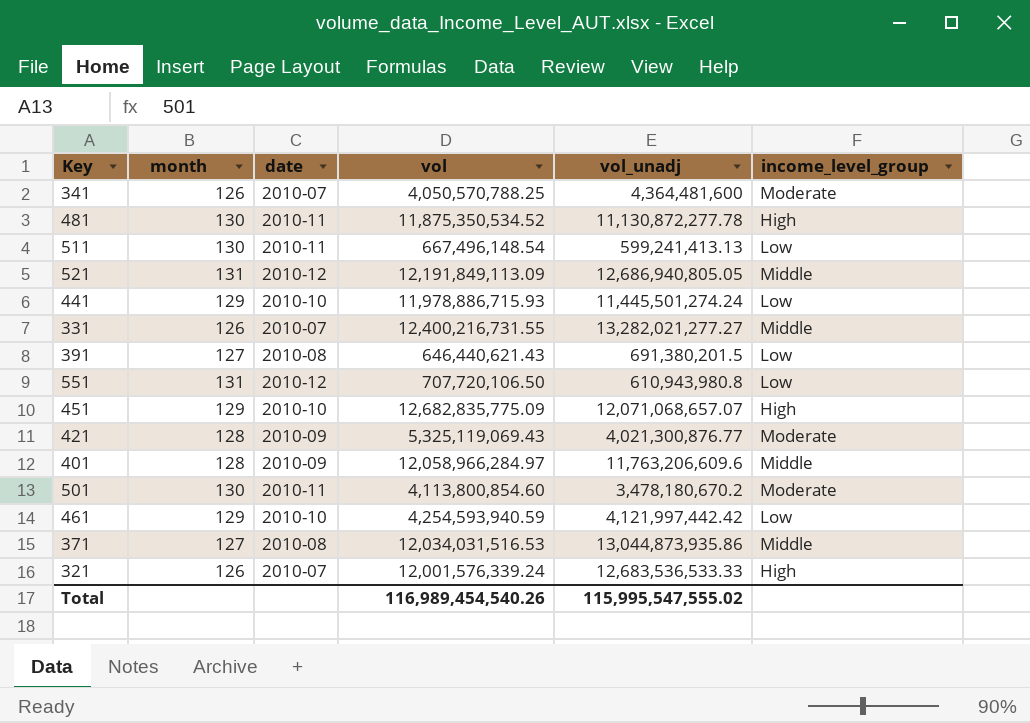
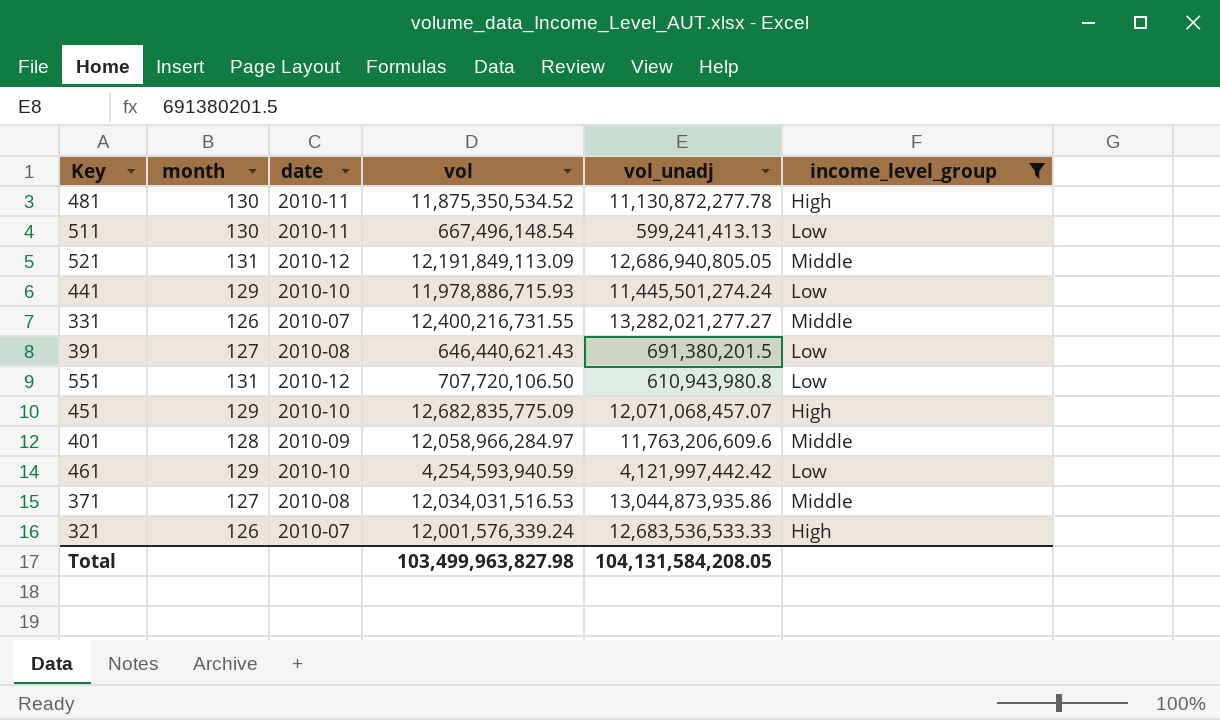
filter: none -> income_level_group != Moderate
451 | vol_unadj: 12,071,068,657.07 -> 12,071,068,457.07
Total | vol: 116,989,454,540.26 -> 103,499,963,827.98
Total | vol_unadj: 115,995,547,555.02 -> 104,131,584,208.05

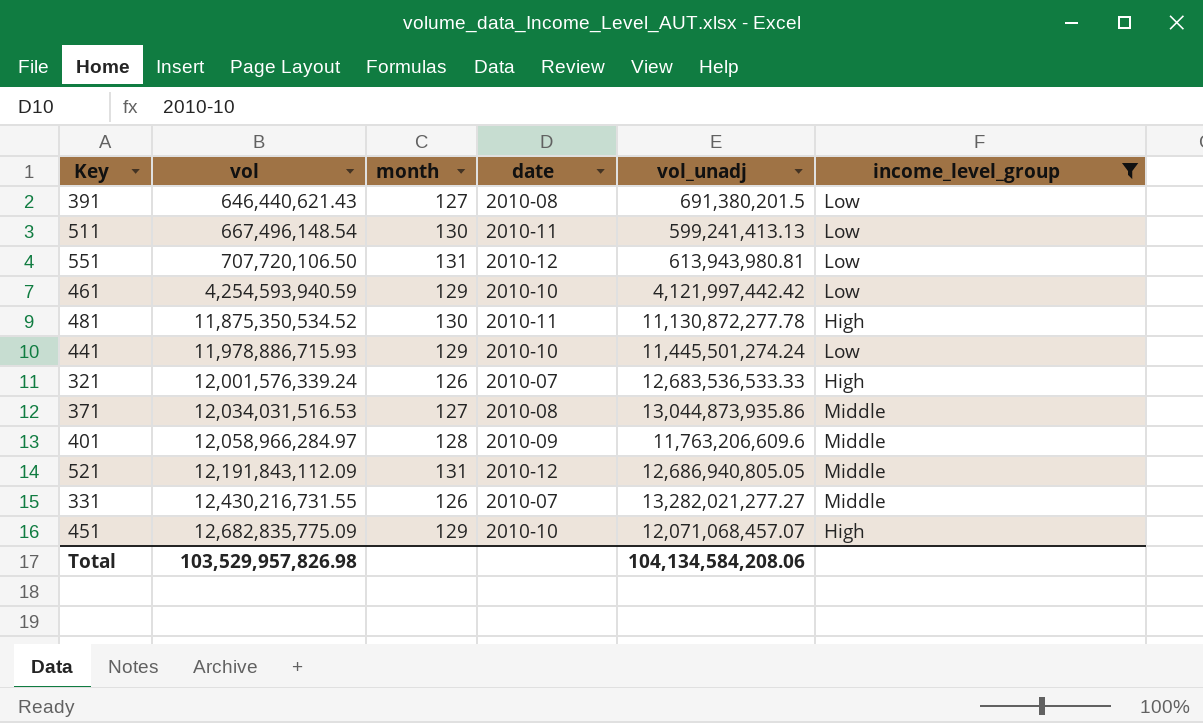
row order: none -> vol ascending
column vol | position: 4 -> 2
551 | vol_unadj: 610,943,980.8 -> 613,943,980.81
521 | vol: 12,191,849,113.09 -> 12,191,843,112.09
331 | vol: 12,400,216,731.55 -> 12,430,216,731.55
Total | vol: 103,499,963,827.98 -> 103,529,957,826.98
Total | vol_unadj: 104,131,584,208.05 -> 104,134,584,208.06

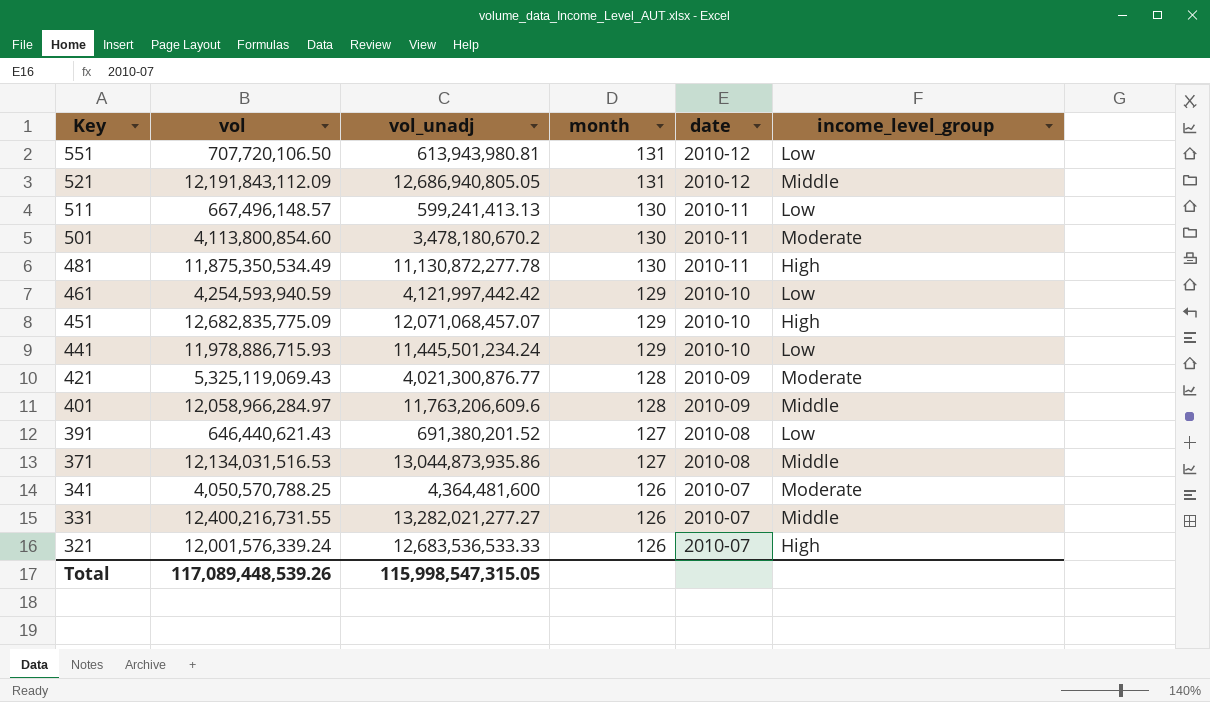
filter: income_level_group != Moderate -> none
row order: vol ascending -> Key descending
column vol_unadj | position: 5 -> 3
511 | vol: 667,496,148.54 -> 667,496,148.57
481 | vol: 11,875,350,534.52 -> 11,875,350,534.49
441 | vol_unadj: 11,445,501,274.24 -> 11,445,501,234.24
391 | vol_unadj: 691,380,201.5 -> 691,380,201.52
371 | vol: 12,034,031,516.53 -> 12,134,031,516.53
331 | vol: 12,430,216,731.55 -> 12,400,216,731.55
Total | vol: 103,529,957,826.98 -> 117,089,448,539.26
Total | vol_unadj: 104,134,584,208.06 -> 115,998,547,315.05

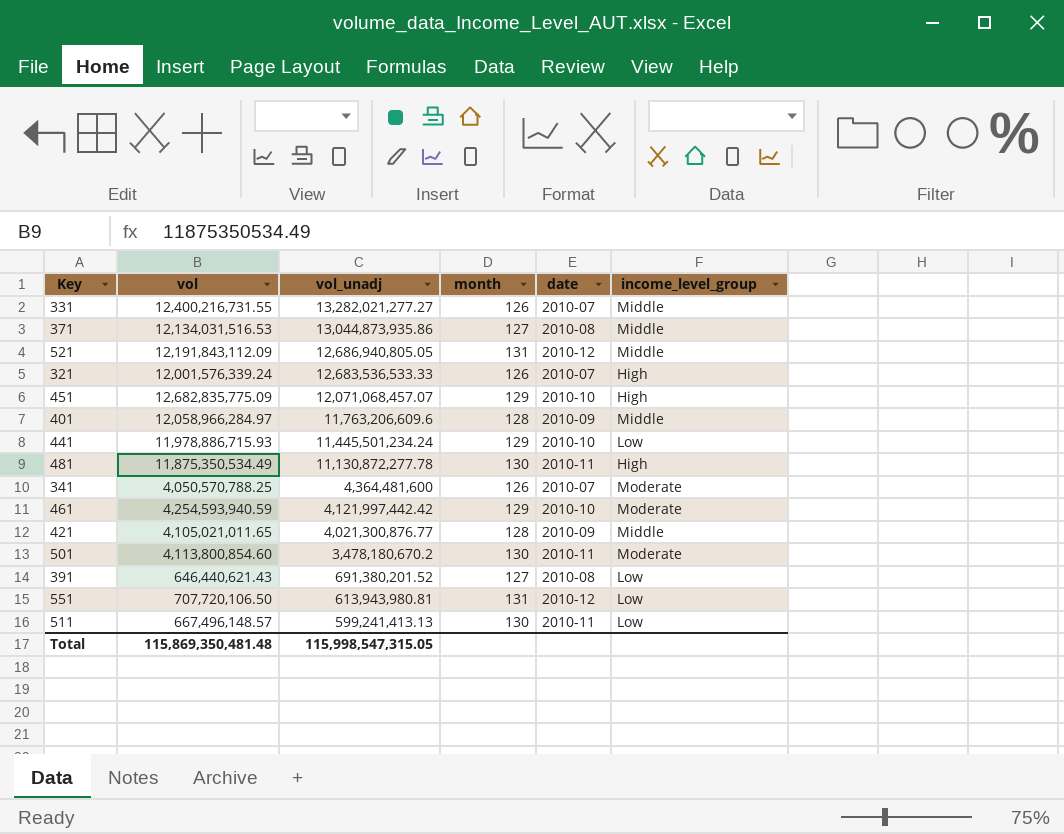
row order: Key descending -> vol_unadj descending
461 | income_level_group: Low -> Moderate
421 | vol: 5,325,119,069.43 -> 4,105,021,011.65
421 | income_level_group: Moderate -> Middle
Total | vol: 117,089,448,539.26 -> 115,869,350,481.48

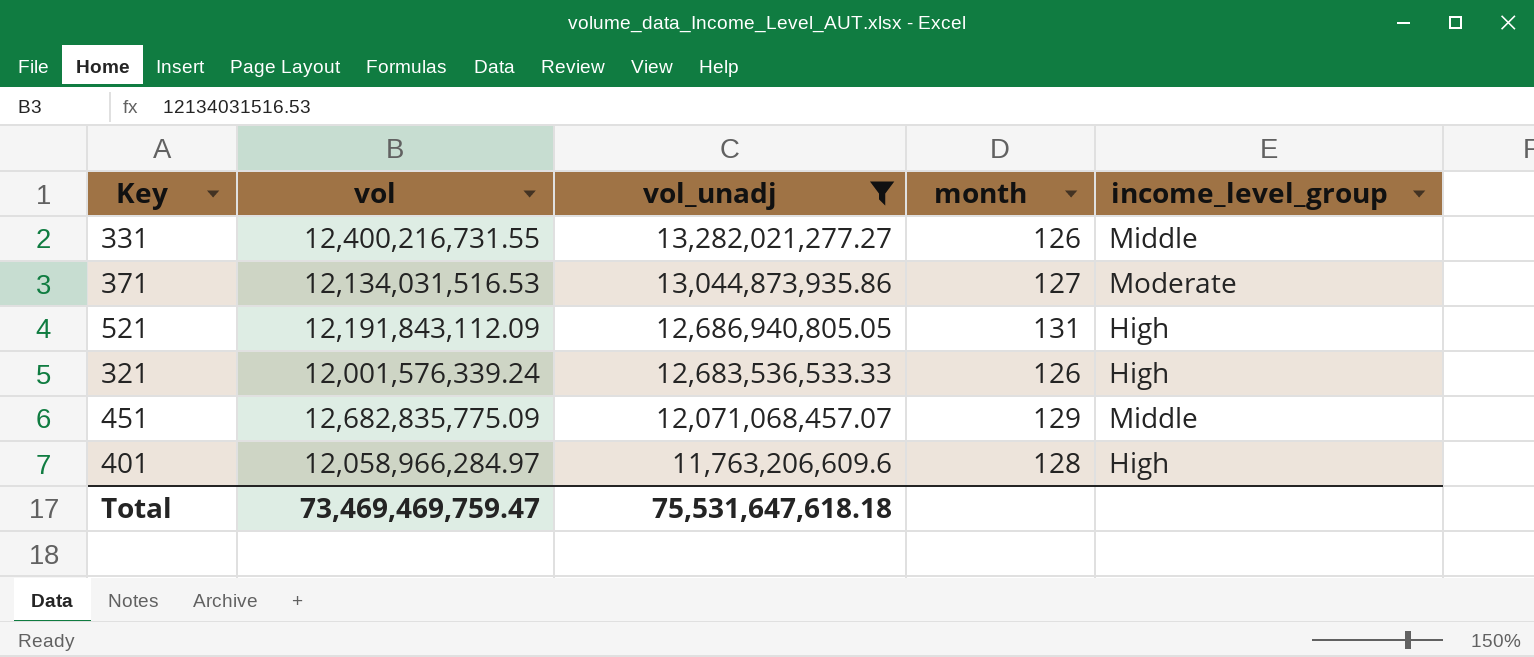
filter: none -> vol_unadj >= 11,763,206,609.6
column date | position: 5 -> none
371 | income_level_group: Middle -> Moderate
521 | income_level_group: Middle -> High
451 | income_level_group: High -> Middle
401 | income_level_group: Middle -> High
Total | vol: 115,869,350,481.48 -> 73,469,469,759.47
Total | vol_unadj: 115,998,547,315.05 -> 75,531,647,618.18

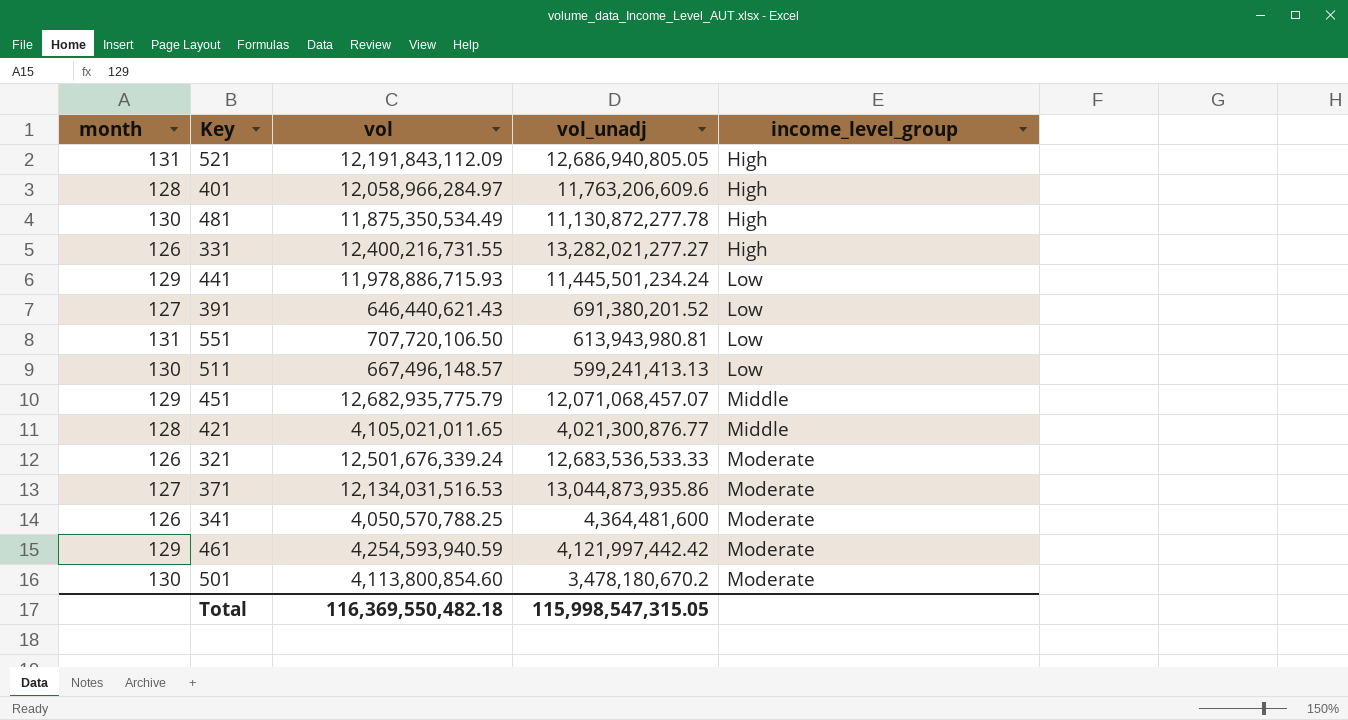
filter: vol_unadj >= 11,763,206,609.6 -> none
row order: vol_unadj descending -> income_level_group ascending
column month | position: 4 -> 1
331 | income_level_group: Middle -> High
451 | vol: 12,682,835,775.09 -> 12,682,935,775.79
321 | vol: 12,001,576,339.24 -> 12,501,676,339.24
321 | income_level_group: High -> Moderate
Total | vol: 73,469,469,759.47 -> 116,369,550,482.18
Total | vol_unadj: 75,531,647,618.18 -> 115,998,547,315.05

